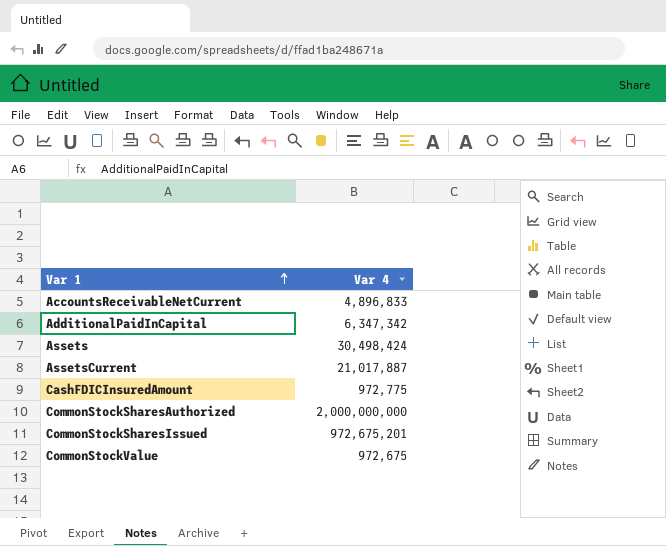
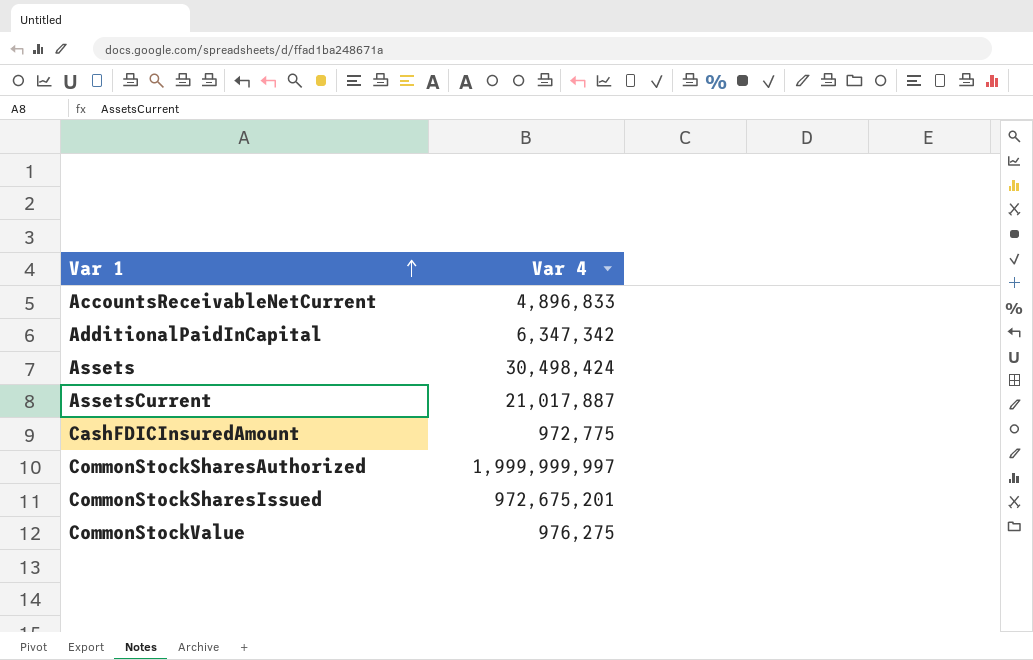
CommonStockSharesAuthorized | Var 4: 2,000,000,000 -> 1,999,999,997
CommonStockValue | Var 4: 972,675 -> 976,275

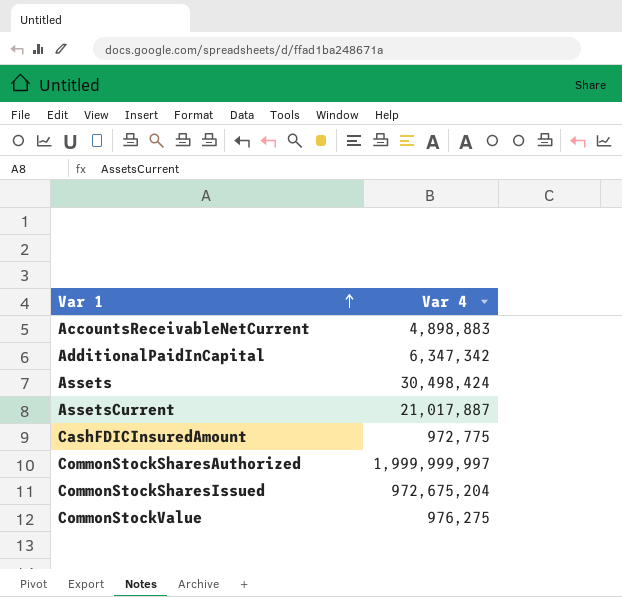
AccountsReceivableNetCurrent | Var 4: 4,896,833 -> 4,898,883
CommonStockSharesIssued | Var 4: 972,675,201 -> 972,675,204

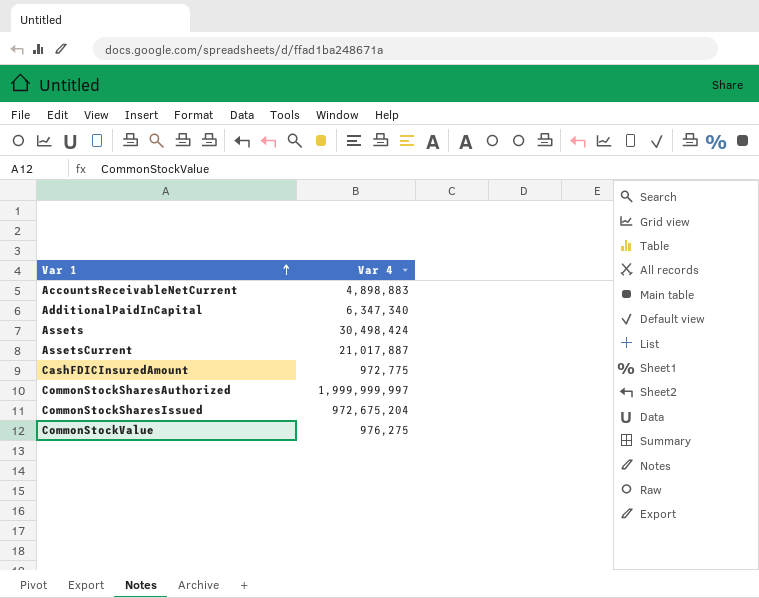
AdditionalPaidInCapital | Var 4: 6,347,342 -> 6,347,340

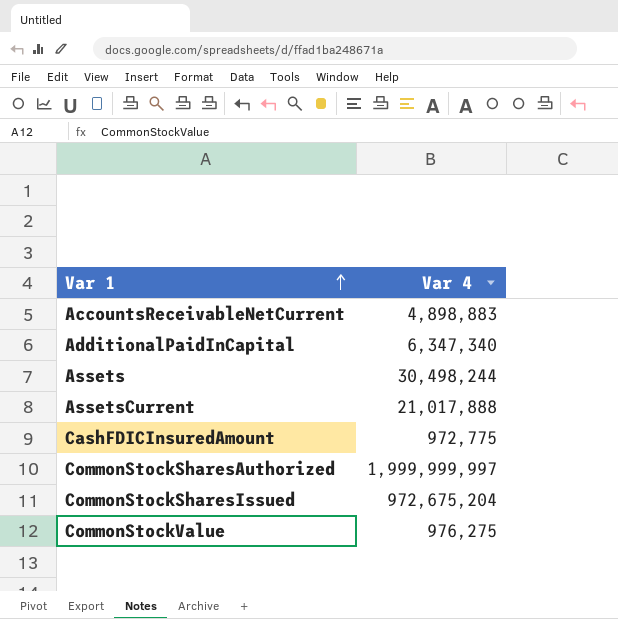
Assets | Var 4: 30,498,424 -> 30,498,244
AssetsCurrent | Var 4: 21,017,887 -> 21,017,888

